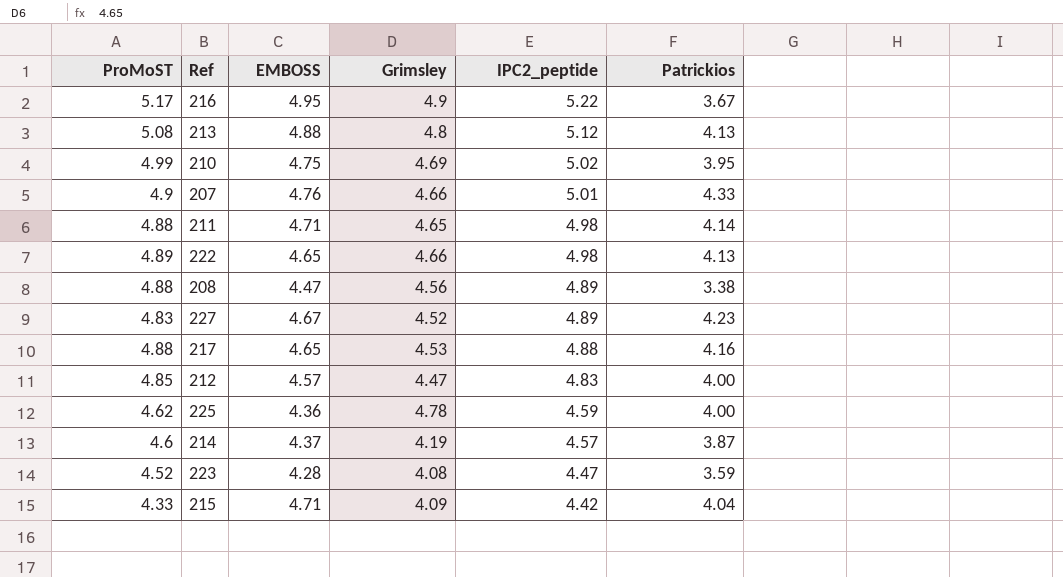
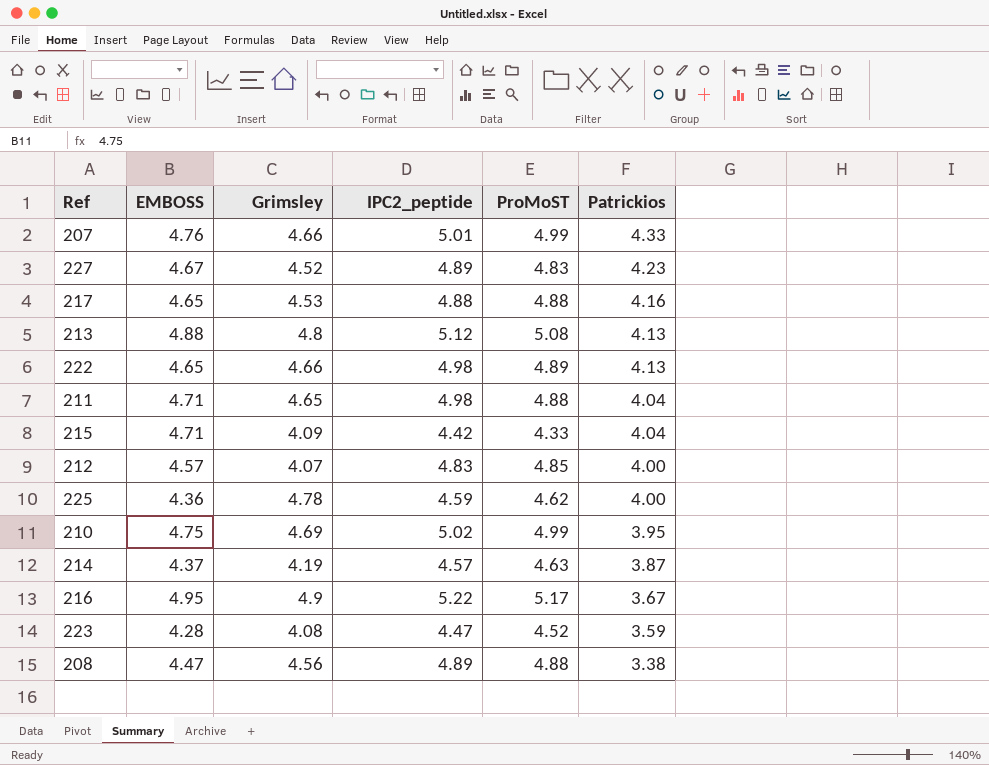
row order: IPC2_peptide descending -> Patrickios descending
column ProMoST | position: 1 -> 5
207 | ProMoST: 4.9 -> 4.99
211 | Patrickios: 4.14 -> 4.04
212 | Grimsley: 4.47 -> 4.07
214 | ProMoST: 4.6 -> 4.63

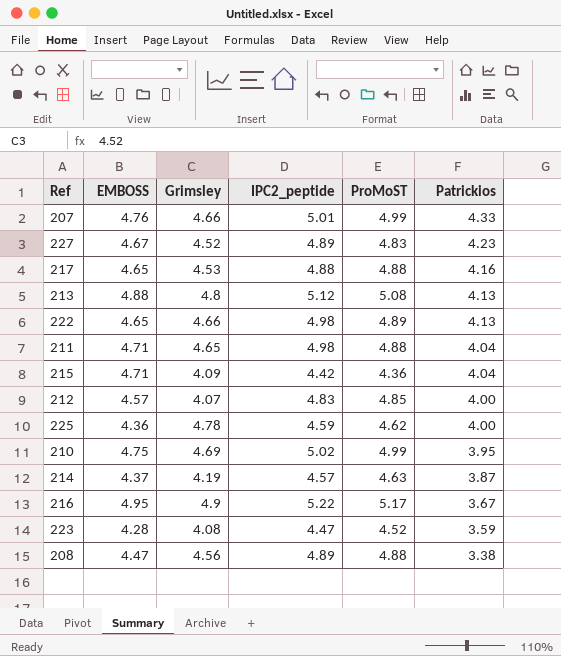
215 | ProMoST: 4.33 -> 4.36

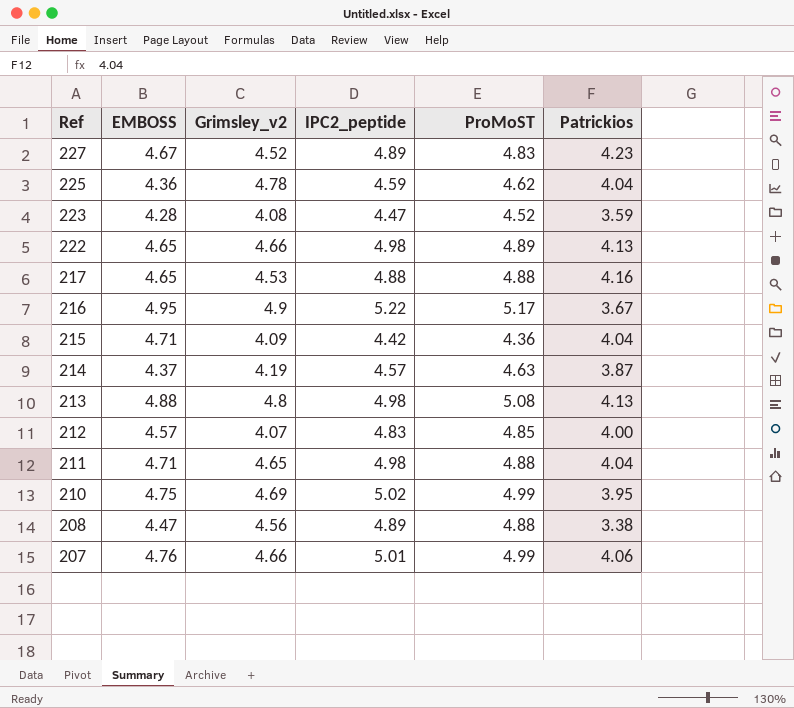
row order: Patrickios descending -> Ref descending
column name: Grimsley -> Grimsley_v2
225 | Patrickios: 4.00 -> 4.04
213 | IPC2_peptide: 5.12 -> 4.98
207 | Patrickios: 4.33 -> 4.06

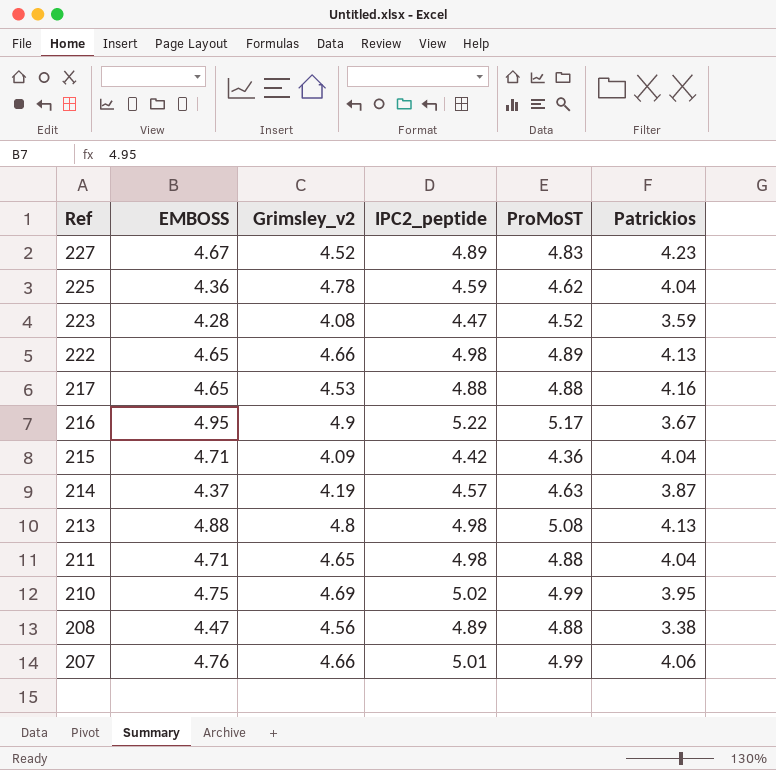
row 212: 4.57 | 4.07 | 4.83 | 4.85 | 4.00 -> none

